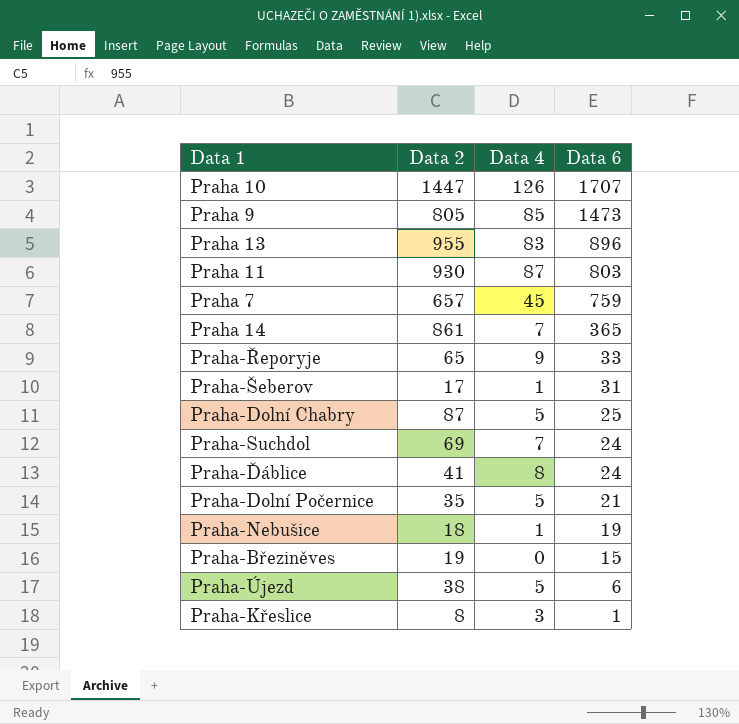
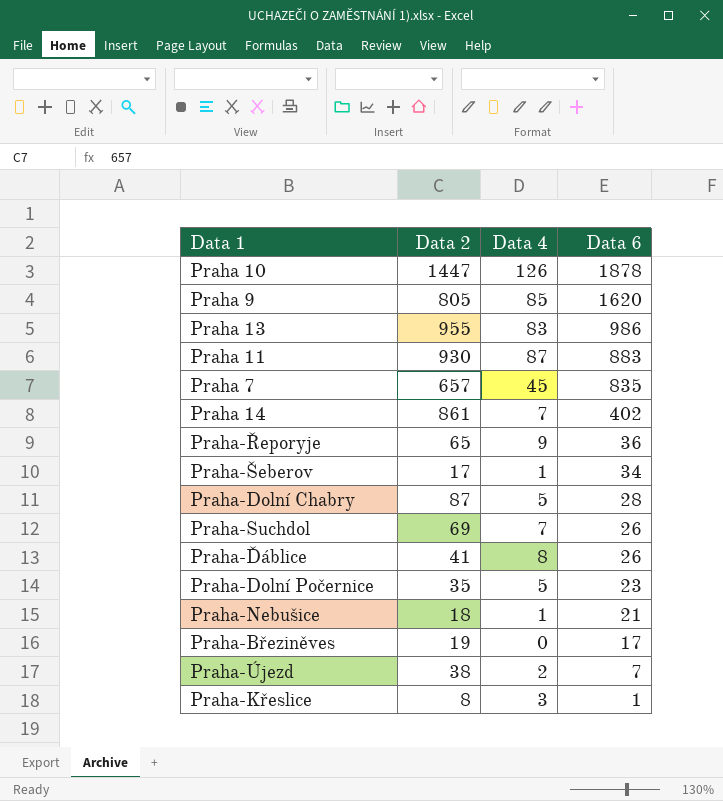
Praha 10 | Data 6: 1707 -> 1878
Praha 9 | Data 6: 1473 -> 1620
Praha 13 | Data 6: 896 -> 986
Praha 11 | Data 6: 803 -> 883
Praha 7 | Data 6: 759 -> 835
Praha 14 | Data 6: 365 -> 402
Praha-Řeporyje | Data 6: 33 -> 36
Praha-Šeberov | Data 6: 31 -> 34
Praha-Dolní Chabry | Data 6: 25 -> 28
Praha-Suchdol | Data 6: 24 -> 26
Praha-Ďáblice | Data 6: 24 -> 26
Praha-Dolní Počernice | Data 6: 21 -> 23
Praha-Nebušice | Data 6: 19 -> 21
Praha-Březiněves | Data 6: 15 -> 17
Praha-Újezd | Data 4: 5 -> 2
Praha-Újezd | Data 6: 6 -> 7

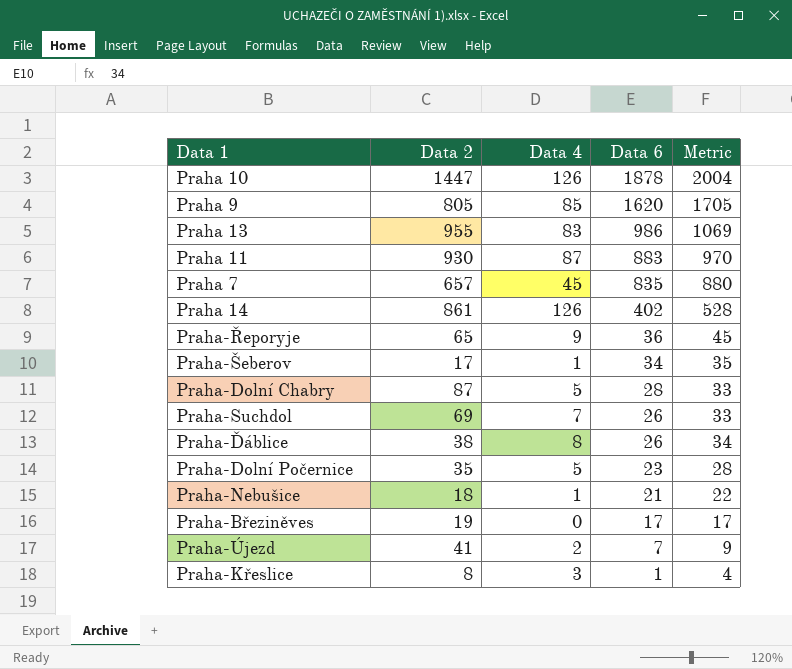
column Metric | formula: none -> [Data 4] + [Data 6]
Praha 14 | Data 4: 7 -> 126
Praha-Ďáblice | Data 2: 41 -> 38
Praha-Újezd | Data 2: 38 -> 41

